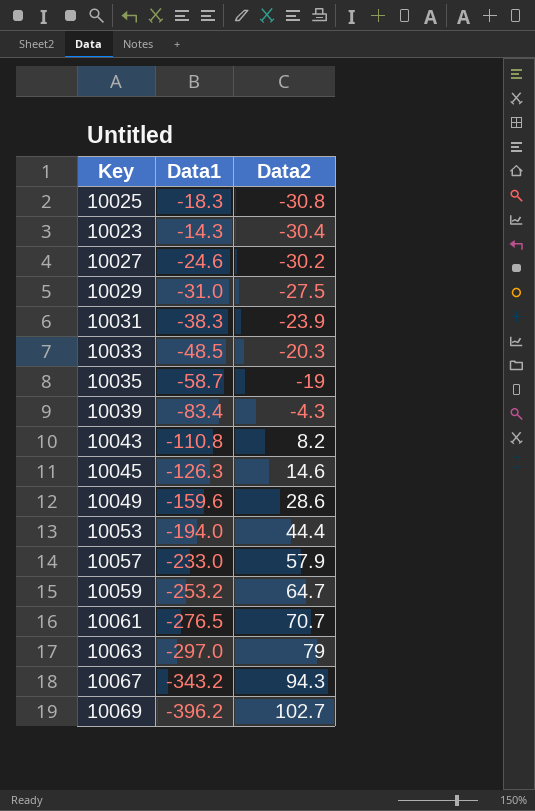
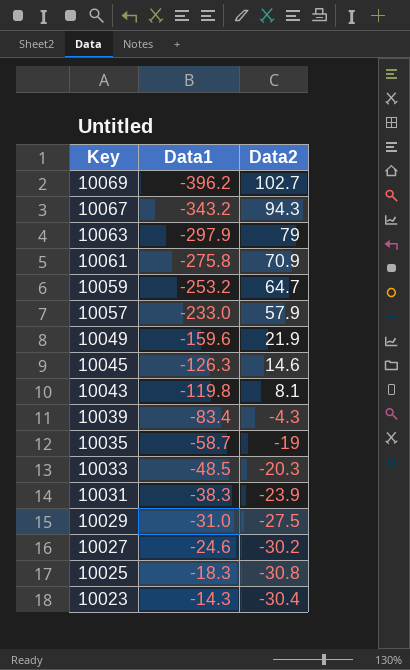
row order: Data2 ascending -> Key descending
row 10053: -194.0 | 44.4 -> none
10063 | Data1: -297.0 -> -297.9
10061 | Data1: -276.5 -> -275.8
10061 | Data2: 70.7 -> 70.9
10049 | Data2: 28.6 -> 21.9
10043 | Data1: -110.8 -> -119.8
10043 | Data2: 8.2 -> 8.1

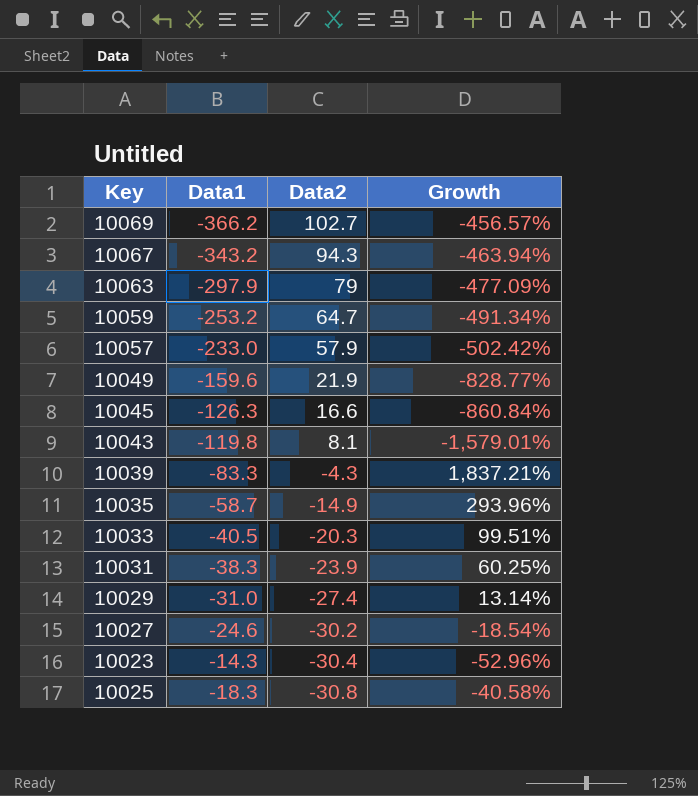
row order: Key descending -> Data2 descending
column Growth | formula: none -> ([Data1] - [Data2]) / [Data2]
row 10061: -275.8 | 70.9 -> none
10069 | Data1: -396.2 -> -366.2
10045 | Data2: 14.6 -> 16.6
10039 | Data1: -83.4 -> -83.3
10035 | Data2: -19 -> -14.9
10033 | Data1: -48.5 -> -40.5
10029 | Data2: -27.5 -> -27.4

